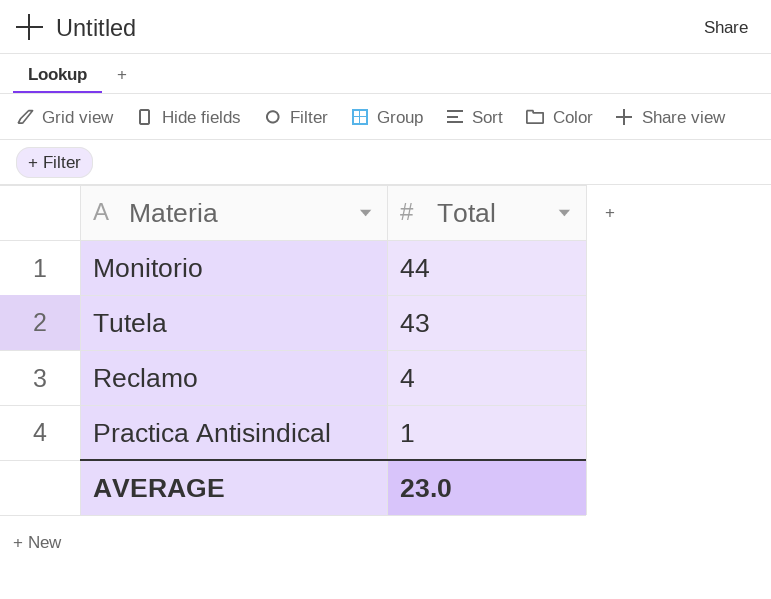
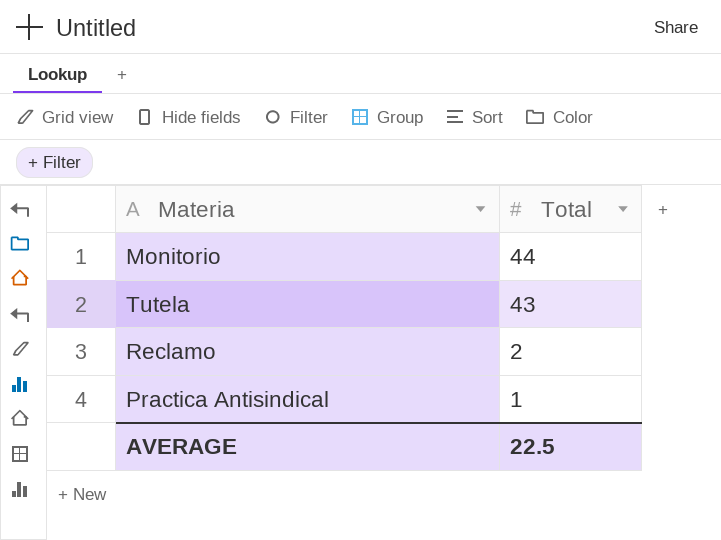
Reclamo | Total: 4 -> 2
AVERAGE | Total: 23.0 -> 22.5

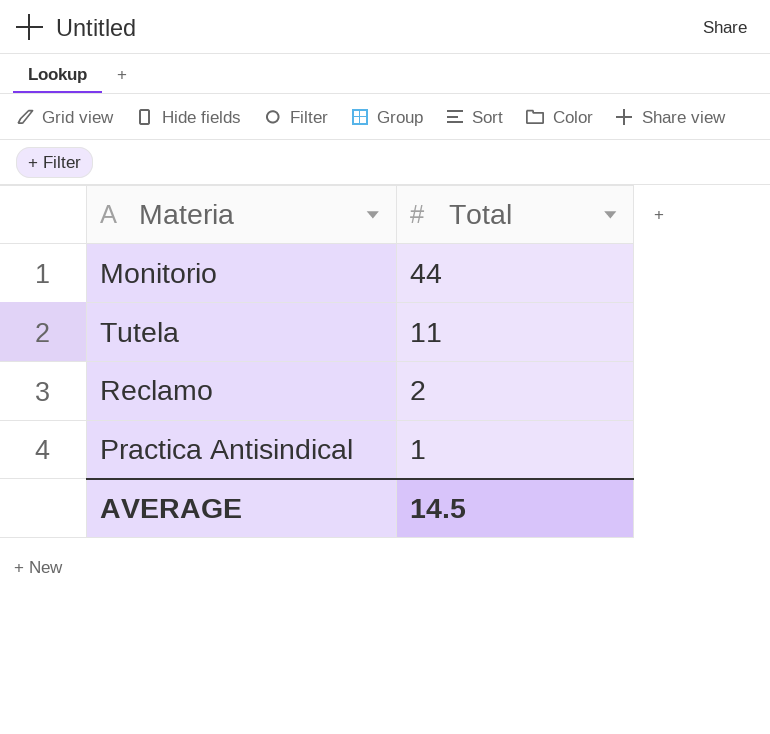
Tutela | Total: 43 -> 11
AVERAGE | Total: 22.5 -> 14.5

